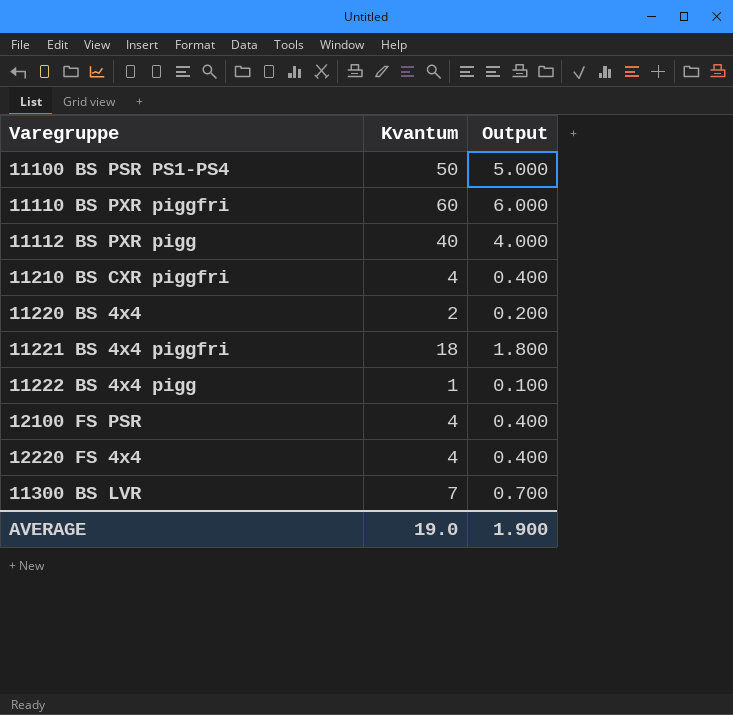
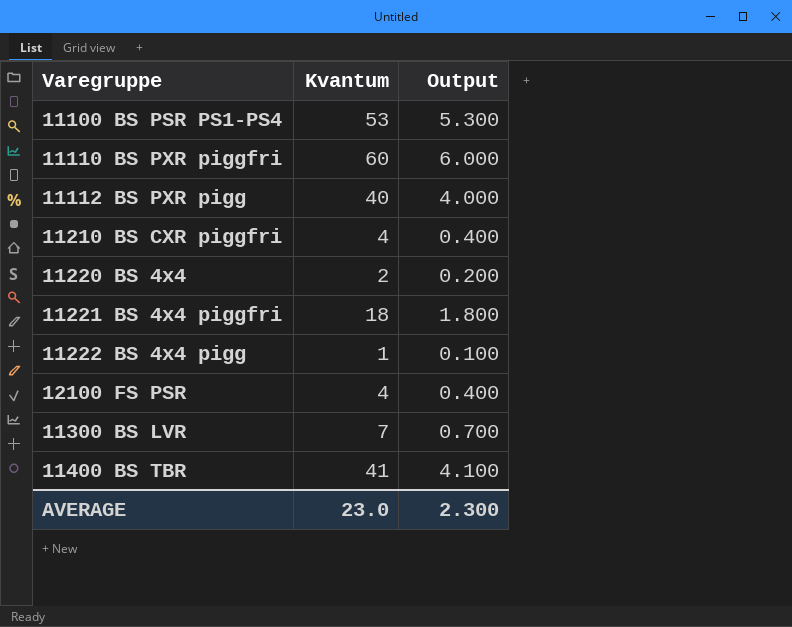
row 12220 FS 4x4: 4 | 0.400 -> none
11100 BS PSR PS1-PS4 | Kvantum: 50 -> 53
11100 BS PSR PS1-PS4 | Output: 5.000 -> 5.300
row 11400 BS TBR: none -> 41 | 4.100
AVERAGE | Kvantum: 19.0 -> 23.0
AVERAGE | Output: 1.900 -> 2.300

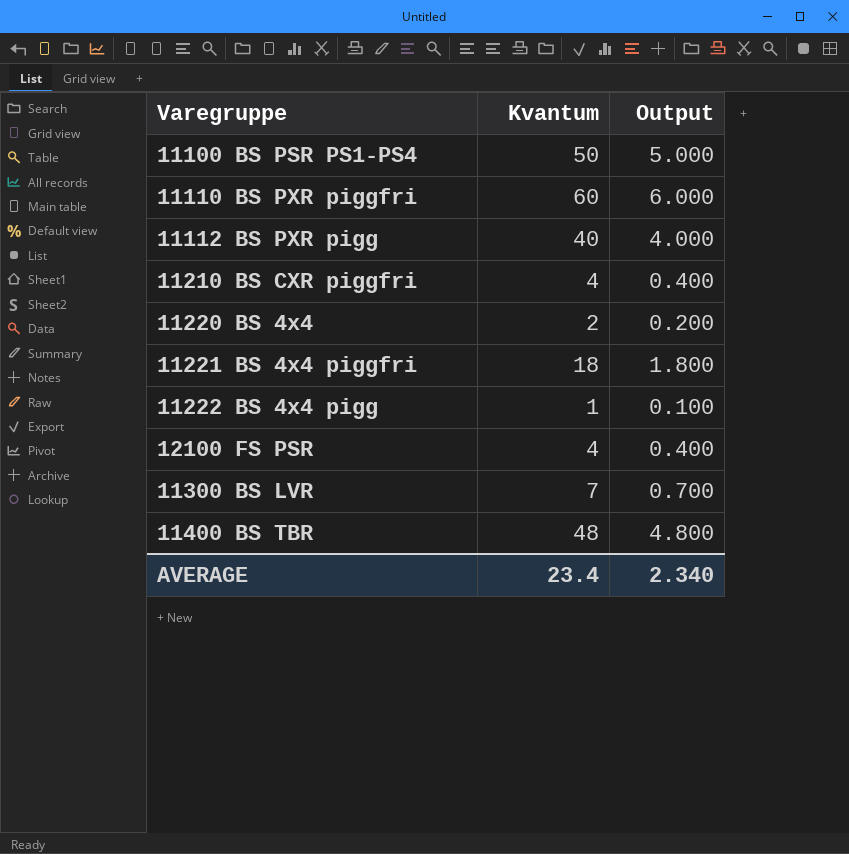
11100 BS PSR PS1-PS4 | Kvantum: 53 -> 50
11100 BS PSR PS1-PS4 | Output: 5.300 -> 5.000
11400 BS TBR | Kvantum: 41 -> 48
11400 BS TBR | Output: 4.100 -> 4.800
AVERAGE | Kvantum: 23.0 -> 23.4
AVERAGE | Output: 2.300 -> 2.340

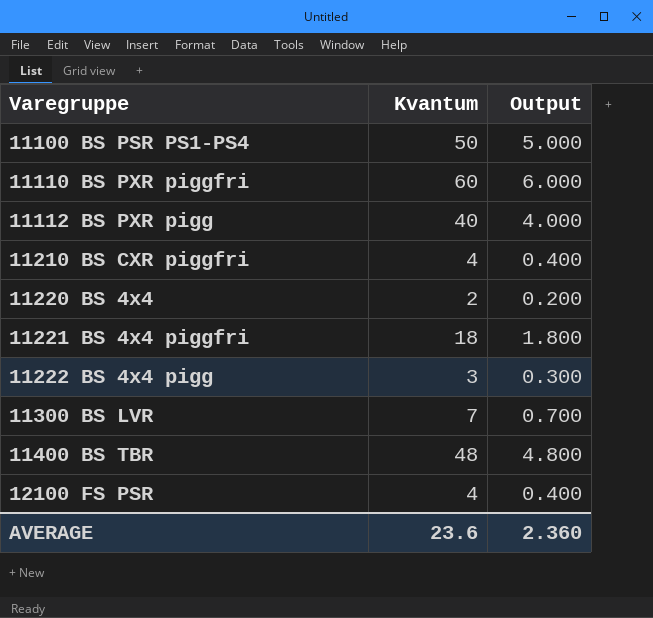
row order: none -> Varegruppe ascending
11222 BS 4x4 pigg | Kvantum: 1 -> 3
11222 BS 4x4 pigg | Output: 0.100 -> 0.300
AVERAGE | Kvantum: 23.4 -> 23.6
AVERAGE | Output: 2.340 -> 2.360

